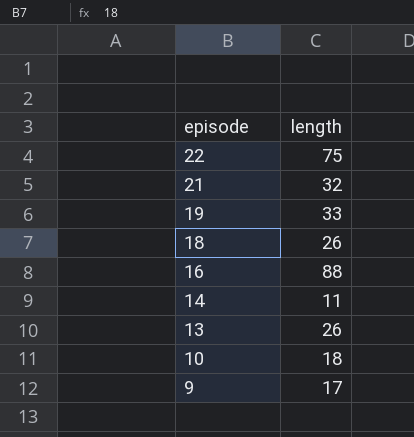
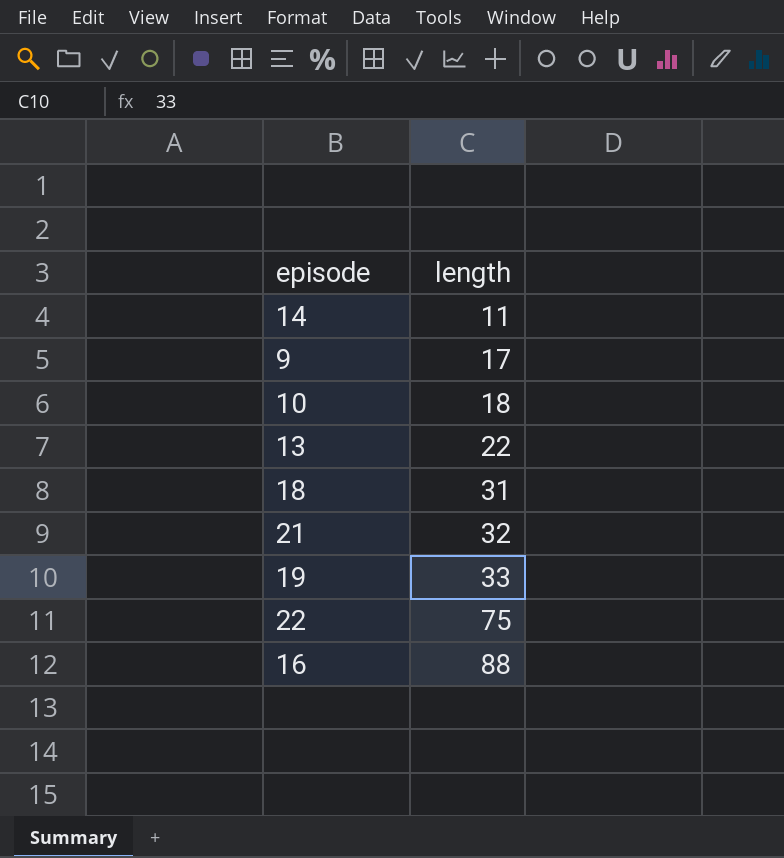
row order: episode descending -> length ascending
13 | length: 26 -> 22
18 | length: 26 -> 31

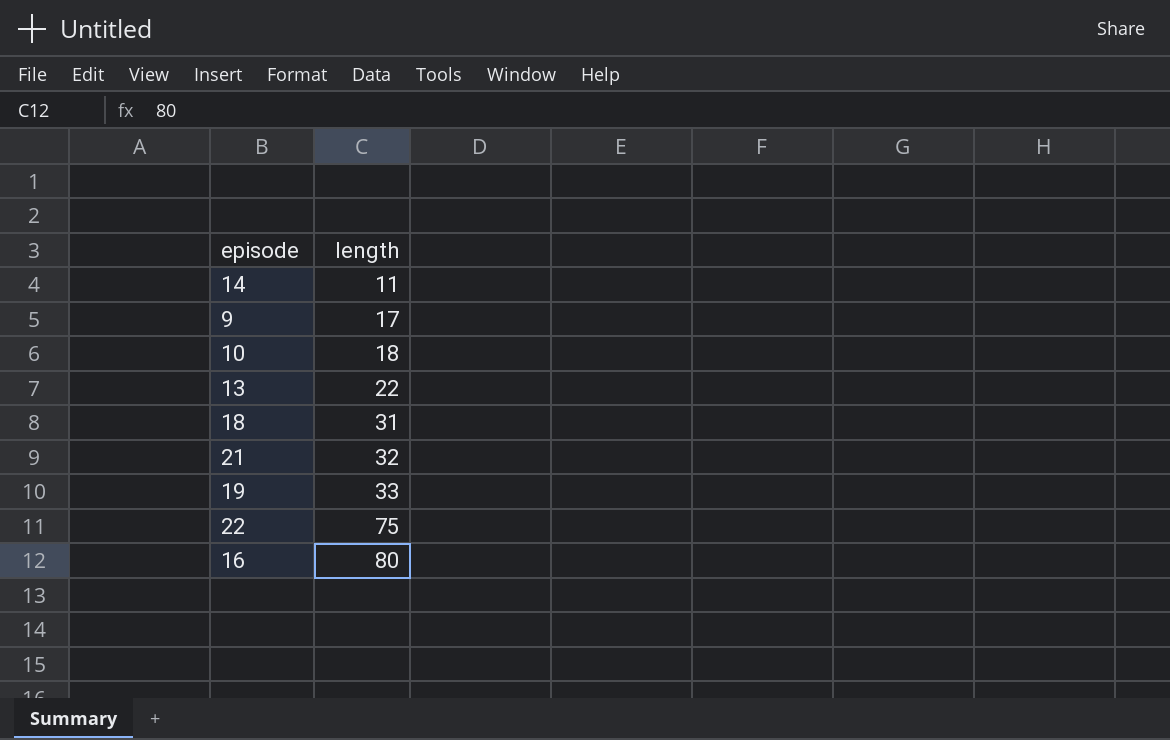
16 | length: 88 -> 80

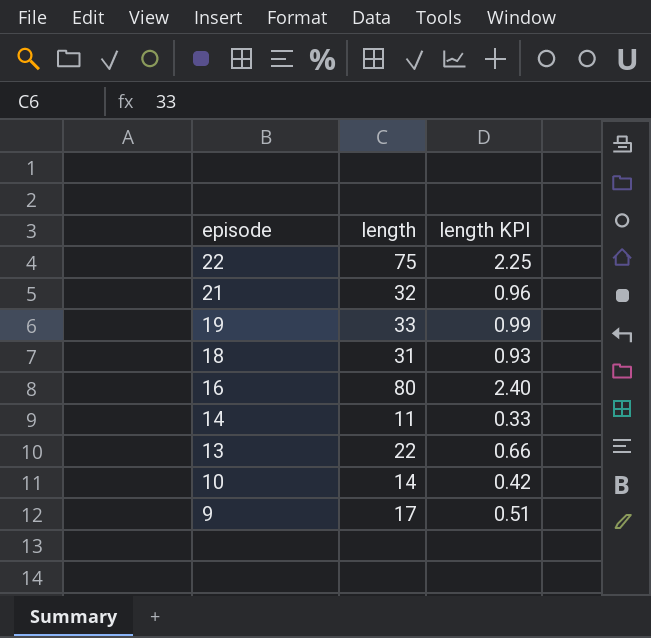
row order: length ascending -> episode descending
column length KPI | formula: none -> [length] * 0.03
10 | length: 18 -> 14

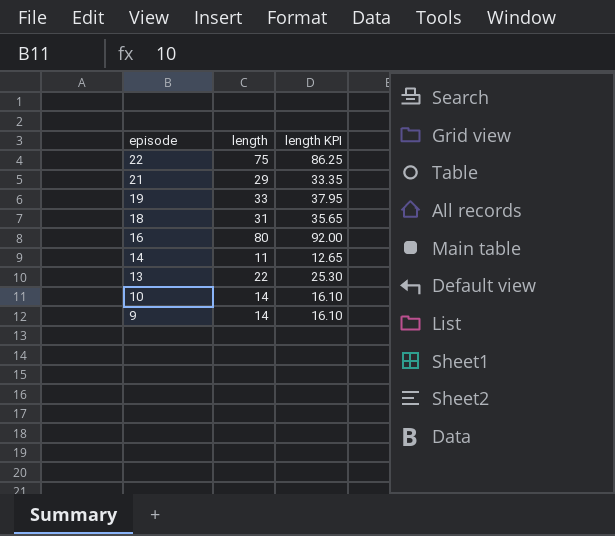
column length KPI | formula: [length] * 0.03 -> [length] * 1.15
21 | length: 32 -> 29
9 | length: 17 -> 14

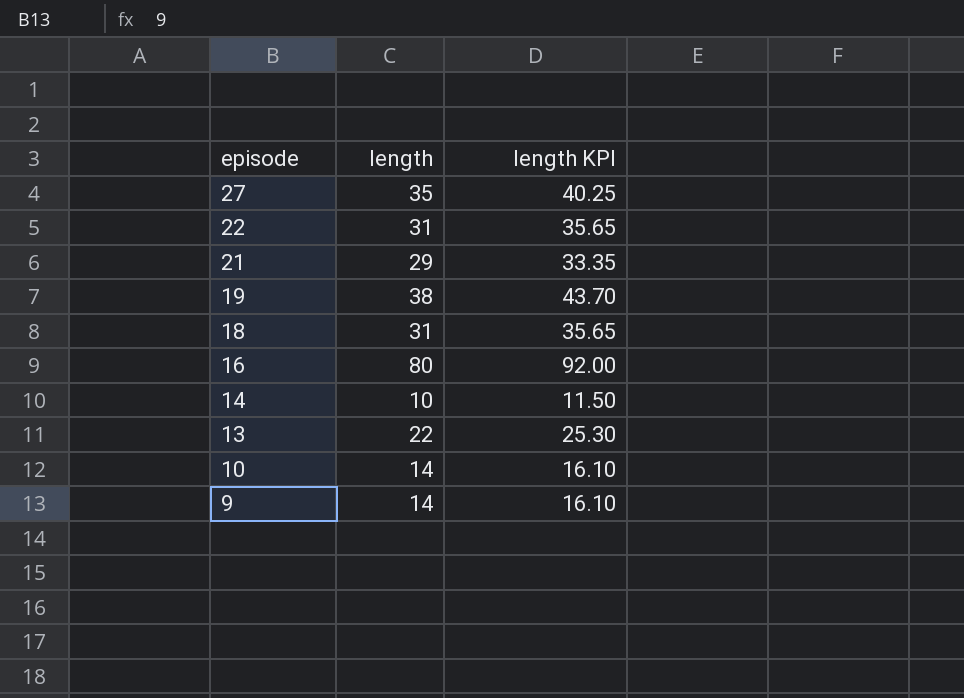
row 27: none -> 35 | 40.25
22 | length: 75 -> 31
22 | length KPI: 86.25 -> 35.65
19 | length: 33 -> 38
19 | length KPI: 37.95 -> 43.70
14 | length: 11 -> 10
14 | length KPI: 12.65 -> 11.50

